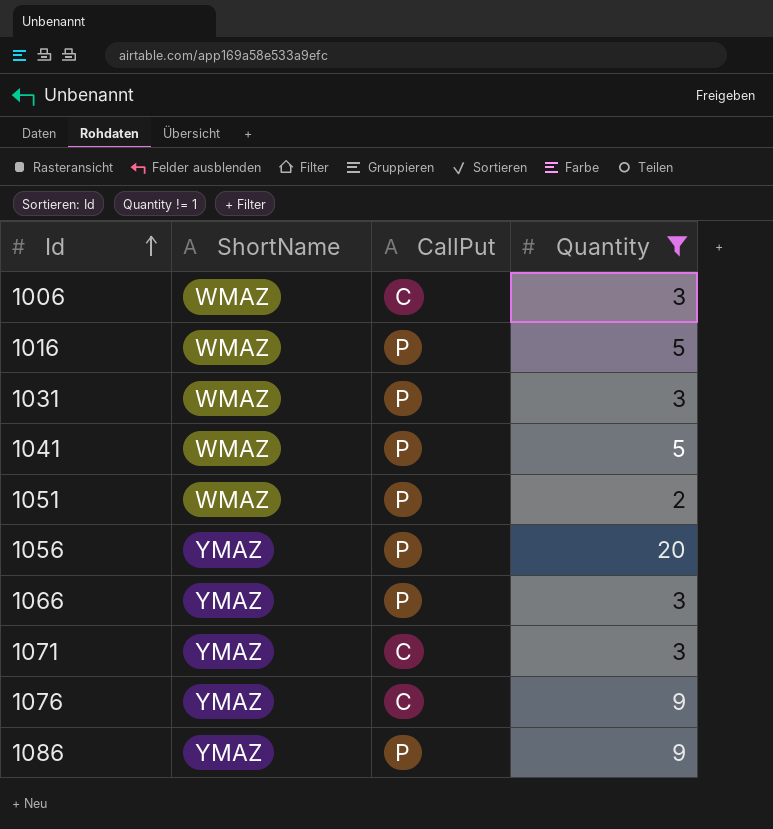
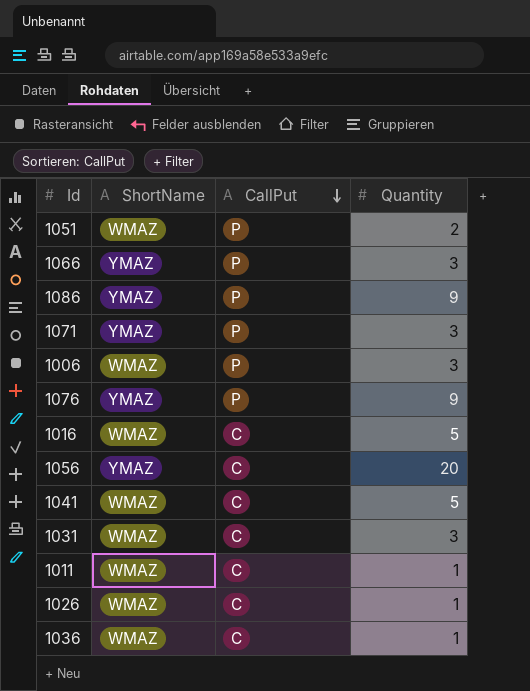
filter: Quantity != 1 -> none
row order: Id ascending -> CallPut descending
1071 | CallPut: C -> P
1006 | CallPut: C -> P
1076 | CallPut: C -> P
1016 | CallPut: P -> C
1056 | CallPut: P -> C
1041 | CallPut: P -> C
1031 | CallPut: P -> C

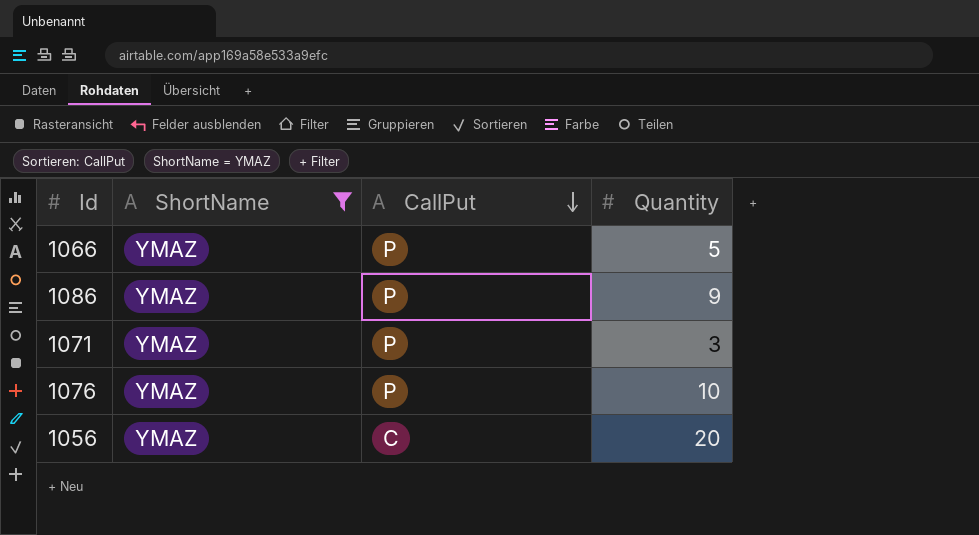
filter: none -> ShortName = YMAZ
1066 | Quantity: 3 -> 5
1076 | Quantity: 9 -> 10

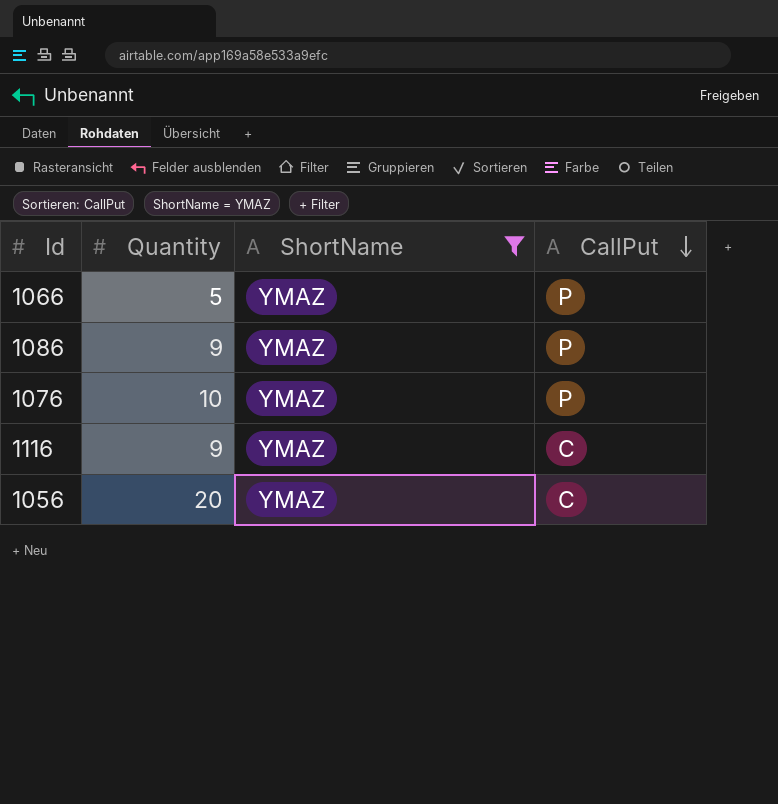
column Quantity | position: 4 -> 2
row 1071: YMAZ | P | 3 -> none
row 1116: none -> 9 | YMAZ | C

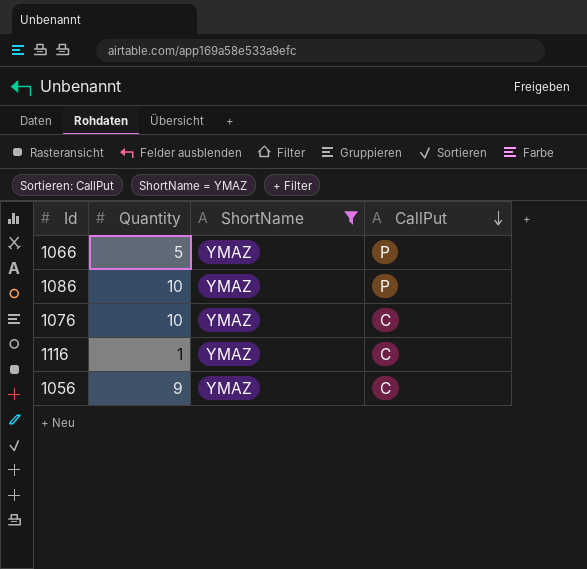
1086 | Quantity: 9 -> 10
1076 | CallPut: P -> C
1116 | Quantity: 9 -> 1
1056 | Quantity: 20 -> 9

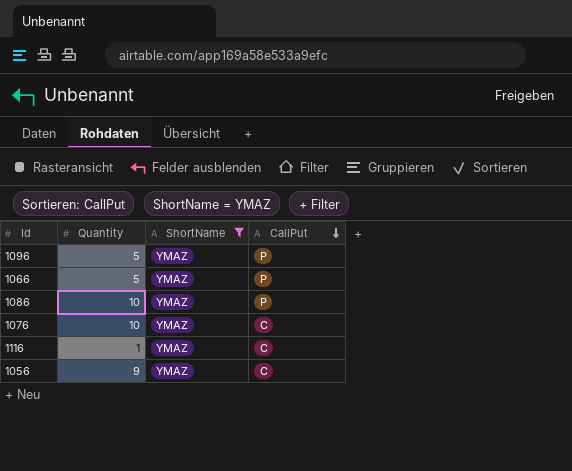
row 1096: none -> 5 | YMAZ | P

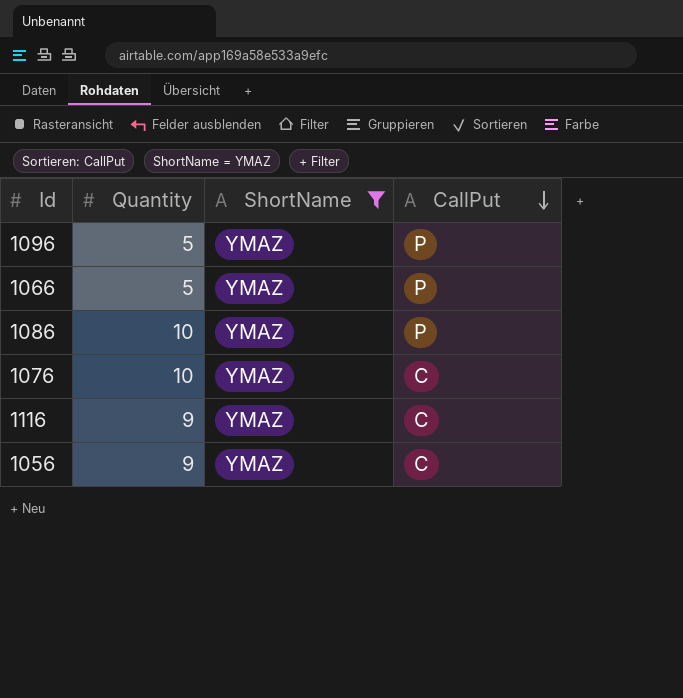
1116 | Quantity: 1 -> 9

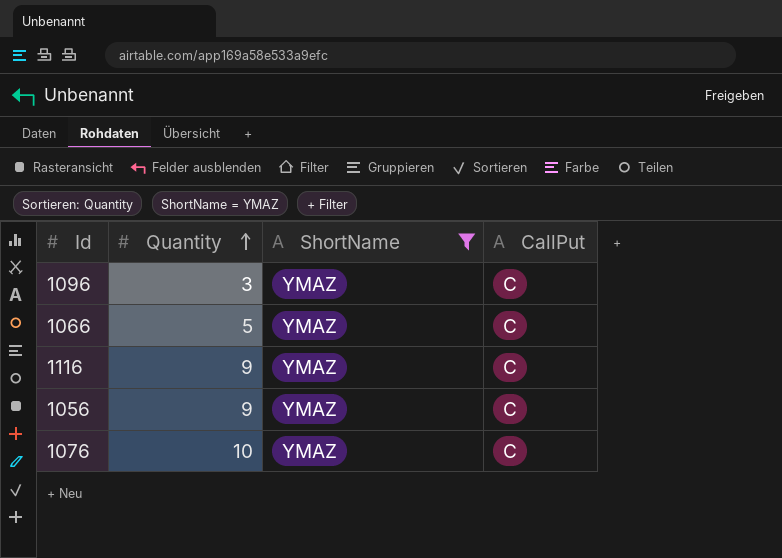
row order: CallPut descending -> Quantity ascending
row 1086: 10 | YMAZ | P -> none
1096 | Quantity: 5 -> 3
1096 | CallPut: P -> C
1066 | CallPut: P -> C

